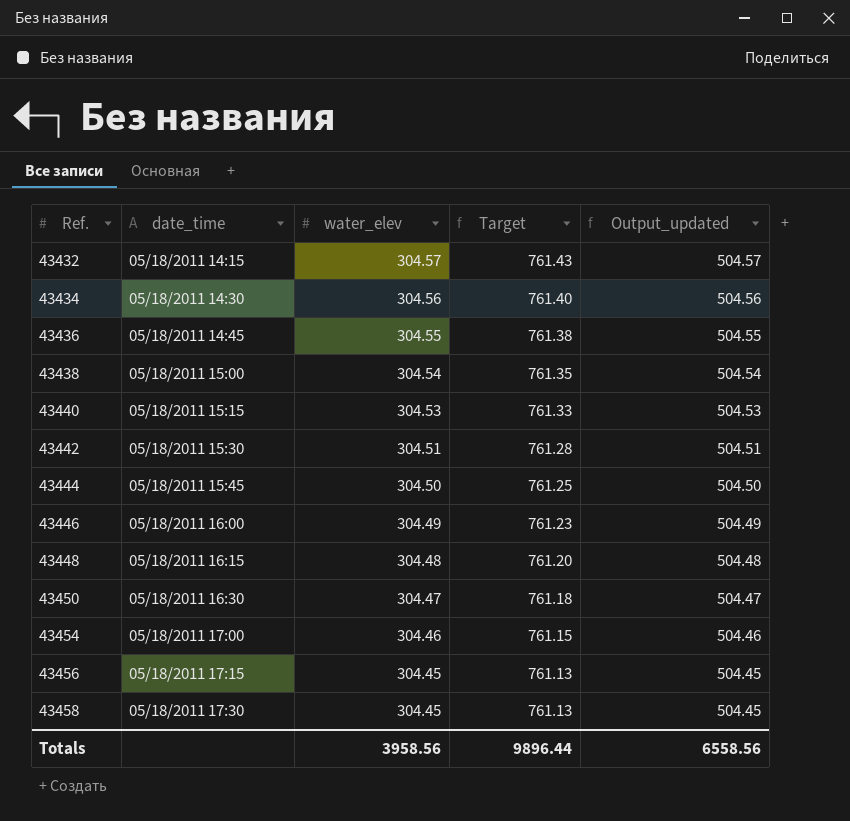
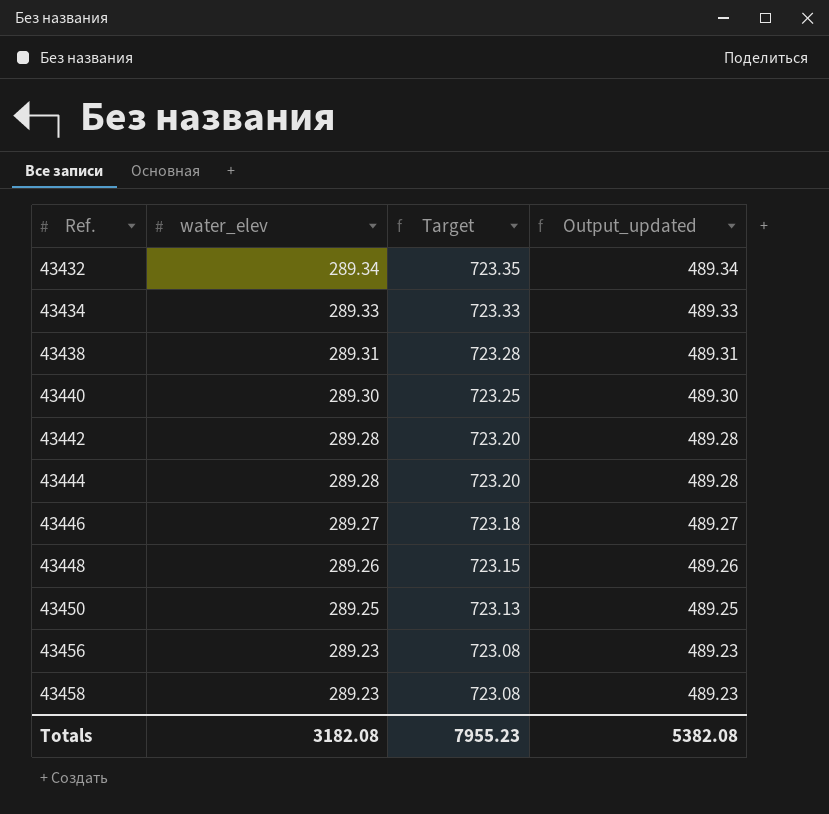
column date_time | position: 2 -> none
row 43436: 05/18/2011 14:45 | 304.55 | 761.38 | 504.55 -> none
row 43454: 05/18/2011 17:00 | 304.46 | 761.15 | 504.46 -> none
43432 | water_elev: 304.57 -> 289.34
43432 | Target: 761.43 -> 723.35
43432 | Output_updated: 504.57 -> 489.34
43434 | water_elev: 304.56 -> 289.33
43434 | Target: 761.40 -> 723.33
43434 | Output_updated: 504.56 -> 489.33
43438 | water_elev: 304.54 -> 289.31
43438 | Target: 761.35 -> 723.28
43438 | Output_updated: 504.54 -> 489.31
43440 | water_elev: 304.53 -> 289.30
43440 | Target: 761.33 -> 723.25
43440 | Output_updated: 504.53 -> 489.30
43442 | water_elev: 304.51 -> 289.28
43442 | Target: 761.28 -> 723.20
43442 | Output_updated: 504.51 -> 489.28
43444 | water_elev: 304.50 -> 289.28
43444 | Target: 761.25 -> 723.20
43444 | Output_updated: 504.50 -> 489.28
43446 | water_elev: 304.49 -> 289.27
43446 | Target: 761.23 -> 723.18
43446 | Output_updated: 504.49 -> 489.27
43448 | water_elev: 304.48 -> 289.26
43448 | Target: 761.20 -> 723.15
43448 | Output_updated: 504.48 -> 489.26
43450 | water_elev: 304.47 -> 289.25
43450 | Target: 761.18 -> 723.13
43450 | Output_updated: 504.47 -> 489.25
43456 | water_elev: 304.45 -> 289.23
43456 | Target: 761.13 -> 723.08
43456 | Output_updated: 504.45 -> 489.23
43458 | water_elev: 304.45 -> 289.23
43458 | Target: 761.13 -> 723.08
43458 | Output_updated: 504.45 -> 489.23
Totals | water_elev: 3958.56 -> 3182.08
Totals | Target: 9896.44 -> 7955.23
Totals | Output_updated: 6558.56 -> 5382.08

